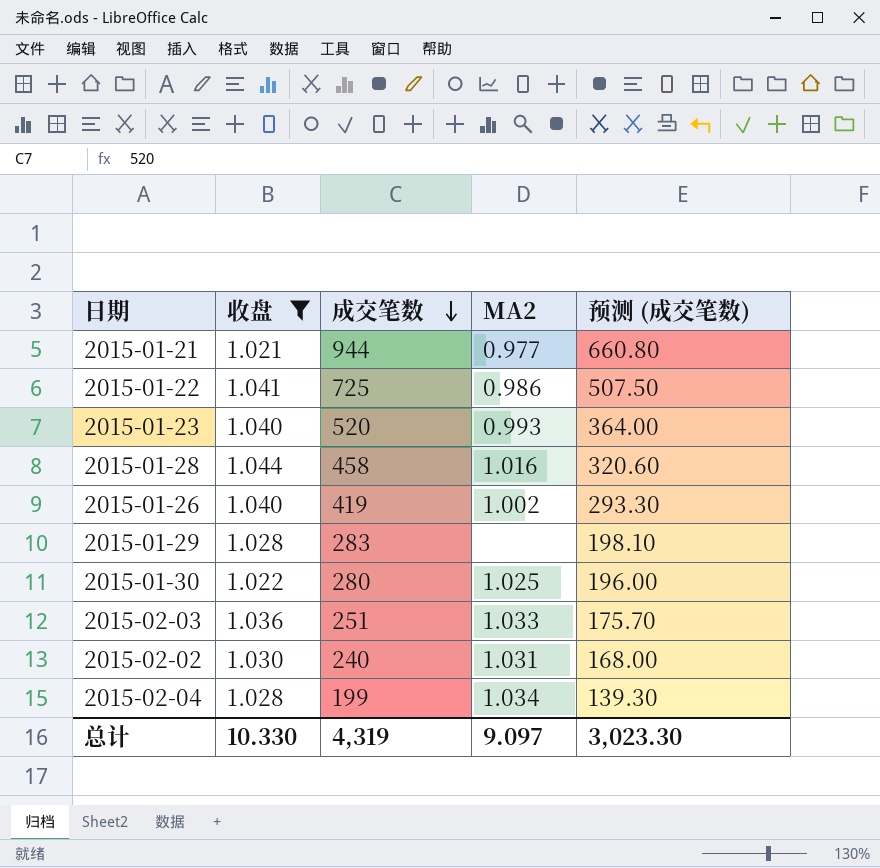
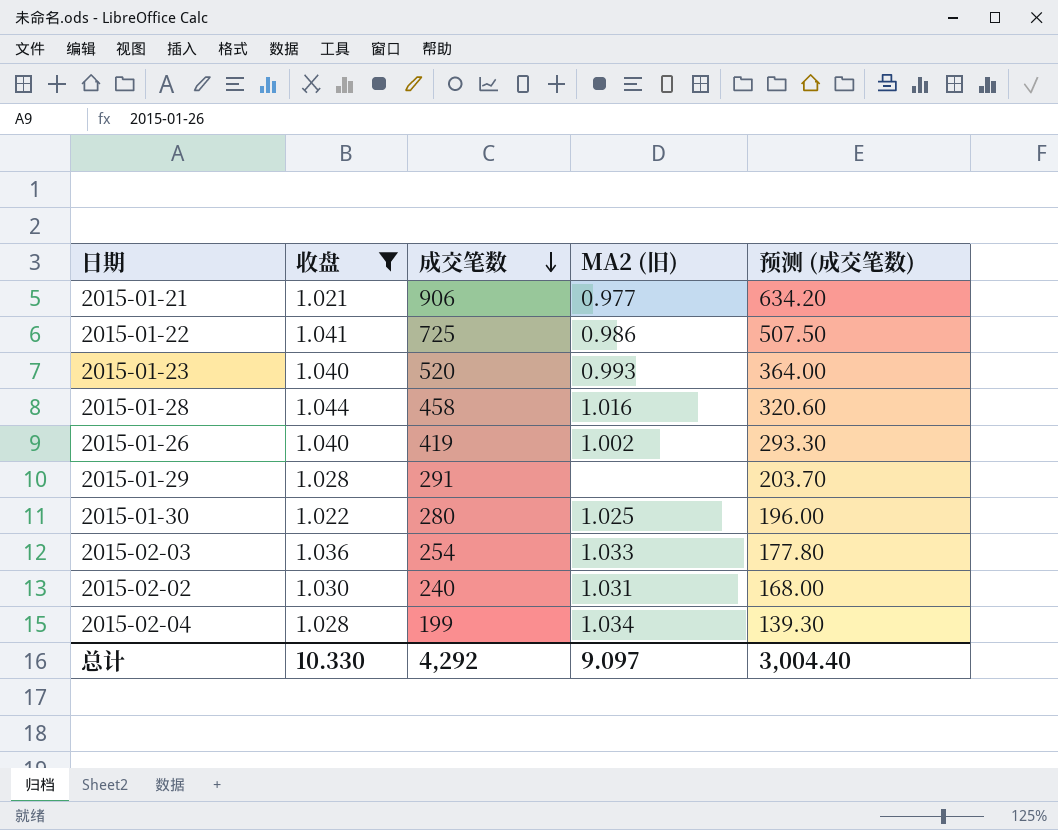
column name: MA2 -> MA2 (旧)
2015-01-21 | 成交笔数: 944 -> 906
2015-01-21 | 预测 (成交笔数): 660.80 -> 634.20
2015-01-29 | 成交笔数: 283 -> 291
2015-01-29 | 预测 (成交笔数): 198.10 -> 203.70
2015-02-03 | 成交笔数: 251 -> 254
2015-02-03 | 预测 (成交笔数): 175.70 -> 177.80
总计 | 成交笔数: 4,319 -> 4,292
总计 | 预测 (成交笔数): 3,023.30 -> 3,004.40

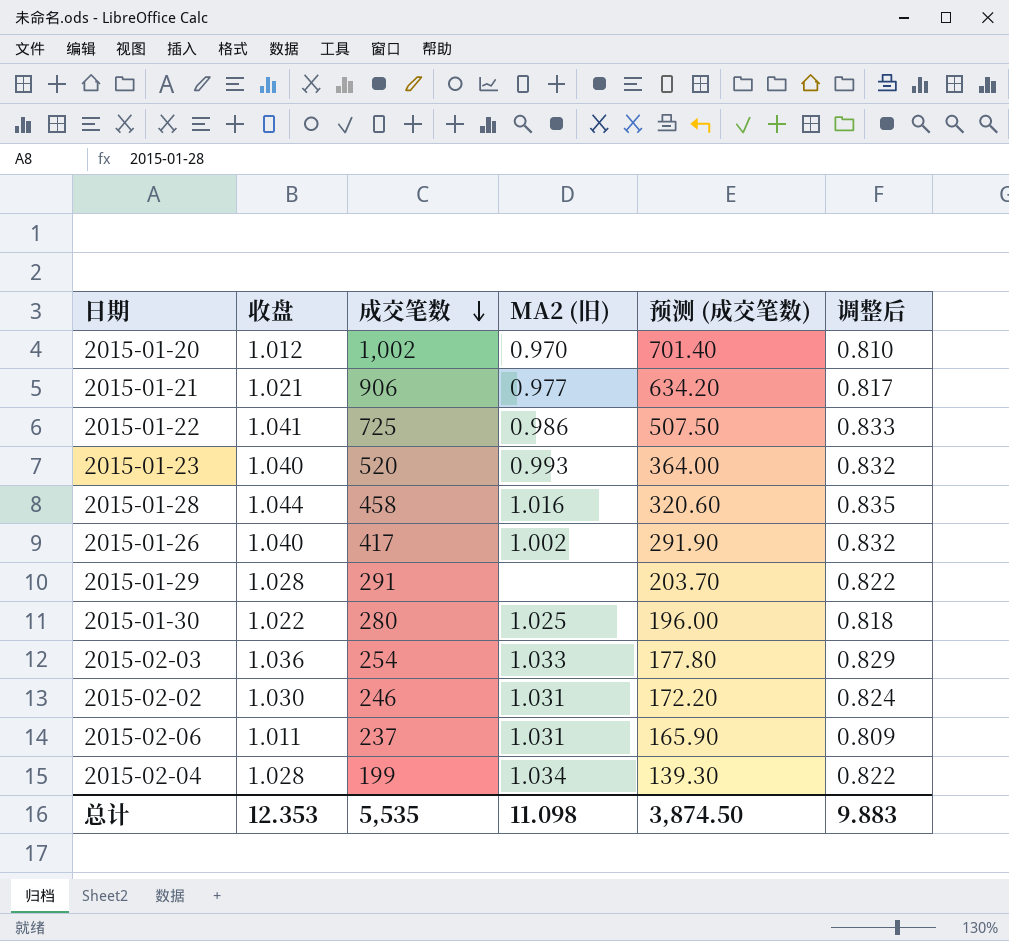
filter: 收盘 >= 1.021 -> none
column 调整后 | formula: none -> [收盘] * 0.8
2015-01-26 | 成交笔数: 419 -> 417
2015-01-26 | 预测 (成交笔数): 293.30 -> 291.90
2015-02-02 | 成交笔数: 240 -> 246
2015-02-02 | 预测 (成交笔数): 168.00 -> 172.20
总计 | 收盘: 10.330 -> 12.353
总计 | 成交笔数: 4,292 -> 5,535
总计 | MA2 (旧): 9.097 -> 11.098
总计 | 预测 (成交笔数): 3,004.40 -> 3,874.50

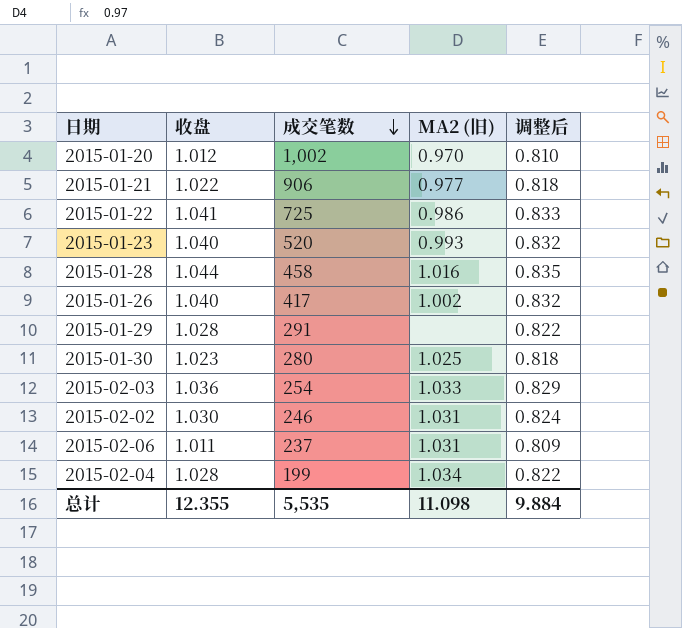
column 预测 (成交笔数) | formula: [成交笔数] * 0.7 -> none
2015-01-21 | 收盘: 1.021 -> 1.022
2015-01-21 | 调整后: 0.817 -> 0.818
2015-01-30 | 收盘: 1.022 -> 1.023
总计 | 收盘: 12.353 -> 12.355
总计 | 调整后: 9.883 -> 9.884

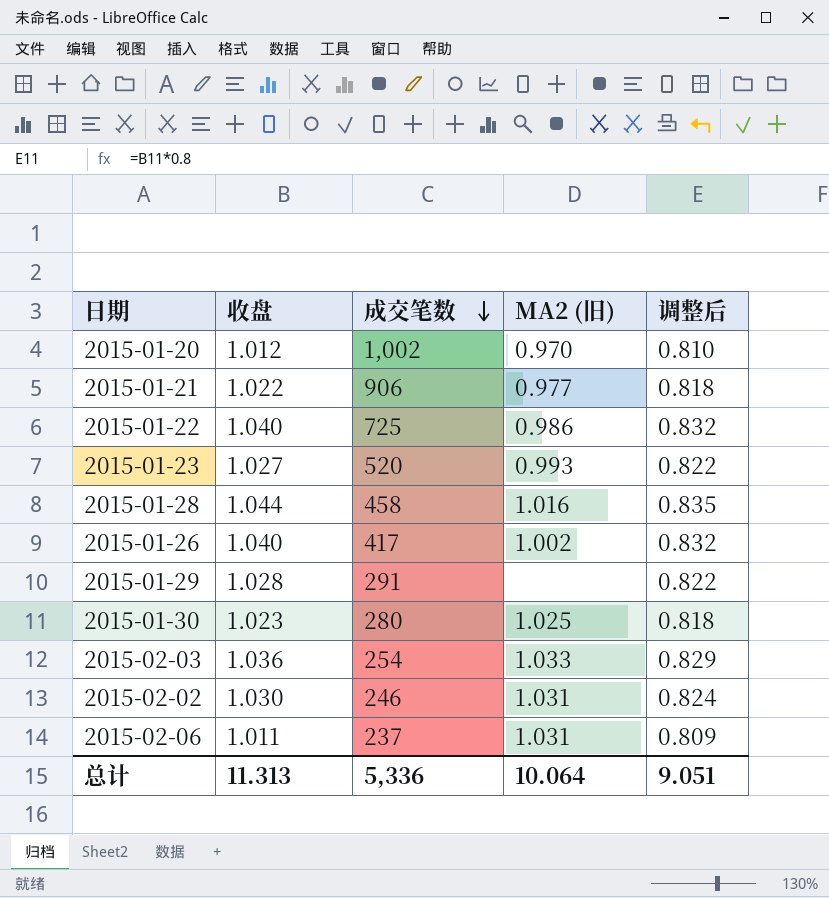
row 2015-02-04: 1.028 | 199 | 1.034 | 0.822 -> none
2015-01-22 | 收盘: 1.041 -> 1.040
2015-01-22 | 调整后: 0.833 -> 0.832
2015-01-23 | 收盘: 1.040 -> 1.027
2015-01-23 | 调整后: 0.832 -> 0.822
总计 | 收盘: 12.355 -> 11.313
总计 | 成交笔数: 5,535 -> 5,336
总计 | MA2 (旧): 11.098 -> 10.064
总计 | 调整后: 9.884 -> 9.051

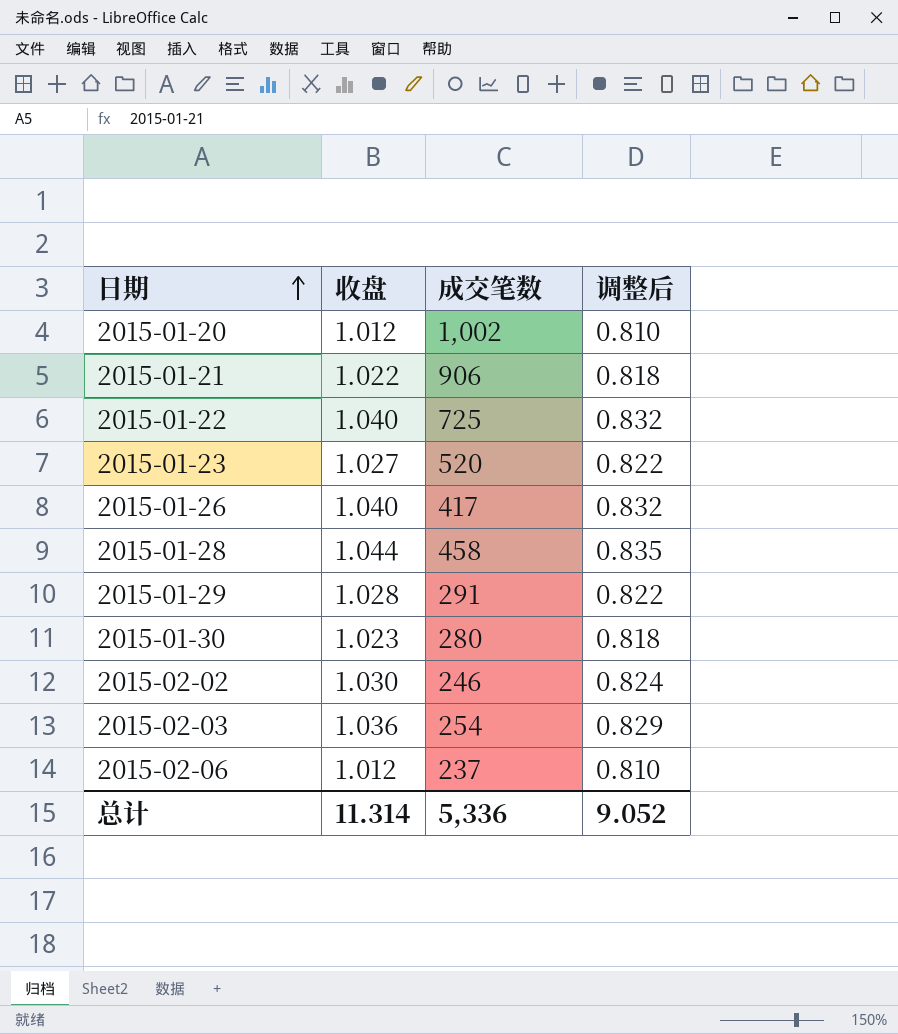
row order: 成交笔数 descending -> 日期 ascending
column MA2 (旧) | position: 4 -> none
2015-02-06 | 收盘: 1.011 -> 1.012
2015-02-06 | 调整后: 0.809 -> 0.810
总计 | 收盘: 11.313 -> 11.314
总计 | 调整后: 9.051 -> 9.052

